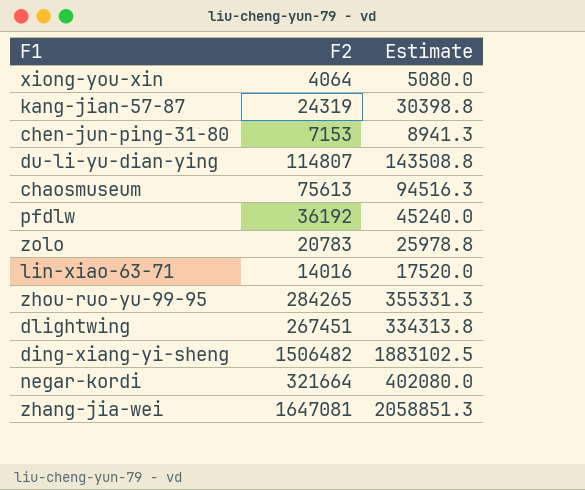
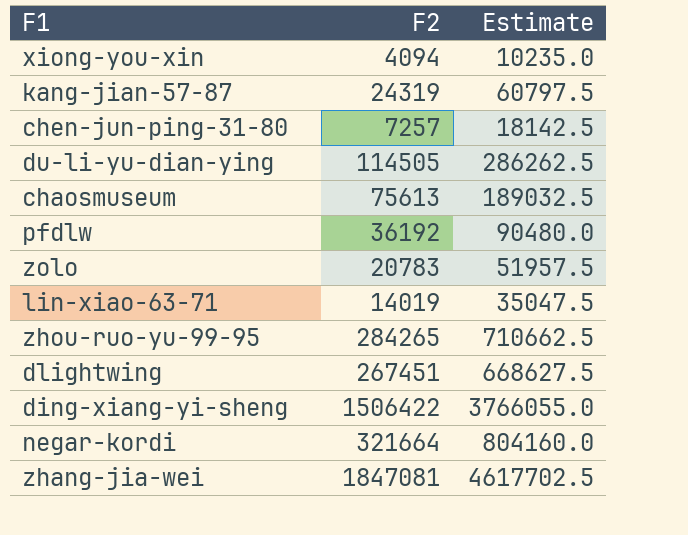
column Estimate | formula: [F2] * 1.25 -> [F2] * 2.5
xiong-you-xin | F2: 4064 -> 4094
chen-jun-ping-31-80 | F2: 7153 -> 7257
du-li-yu-dian-ying | F2: 114807 -> 114505
lin-xiao-63-71 | F2: 14016 -> 14019
ding-xiang-yi-sheng | F2: 1506482 -> 1506422
zhang-jia-wei | F2: 1647081 -> 1847081

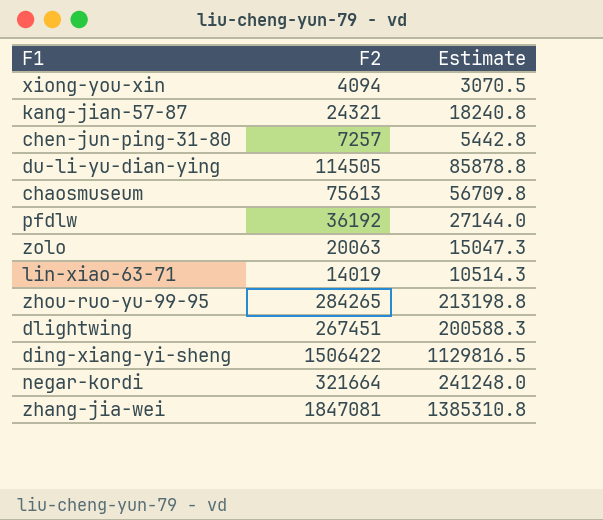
column Estimate | formula: [F2] * 2.5 -> [F2] * 0.75
kang-jian-57-87 | F2: 24319 -> 24321
zolo | F2: 20783 -> 20063

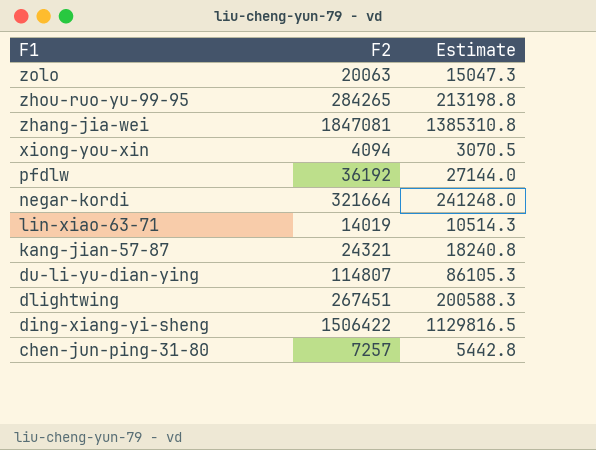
row order: none -> F1 descending
row chaosmuseum: 75613 | 56709.8 -> none
du-li-yu-dian-ying | F2: 114505 -> 114807
du-li-yu-dian-ying | Estimate: 85878.8 -> 86105.3

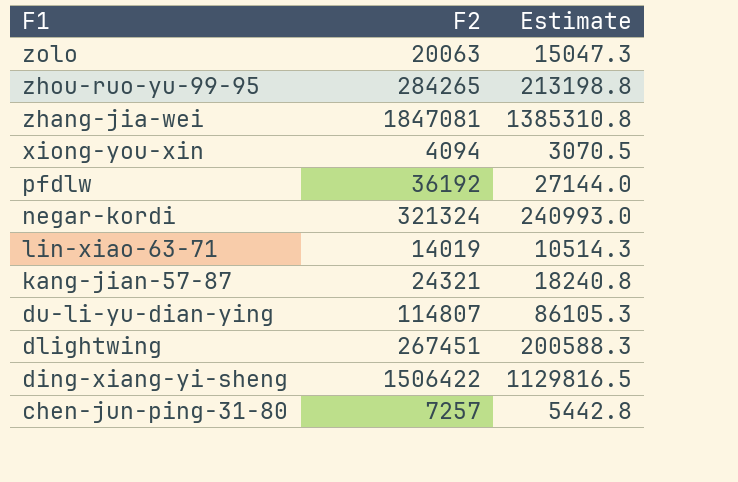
negar-kordi | F2: 321664 -> 321324
negar-kordi | Estimate: 241248.0 -> 240993.0

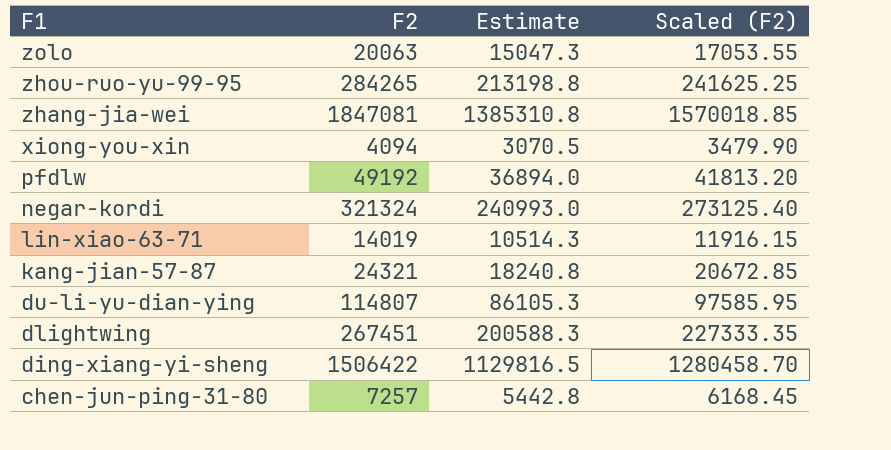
column Scaled (F2) | formula: none -> [F2] * 0.85
pfdlw | F2: 36192 -> 49192
pfdlw | Estimate: 27144.0 -> 36894.0

